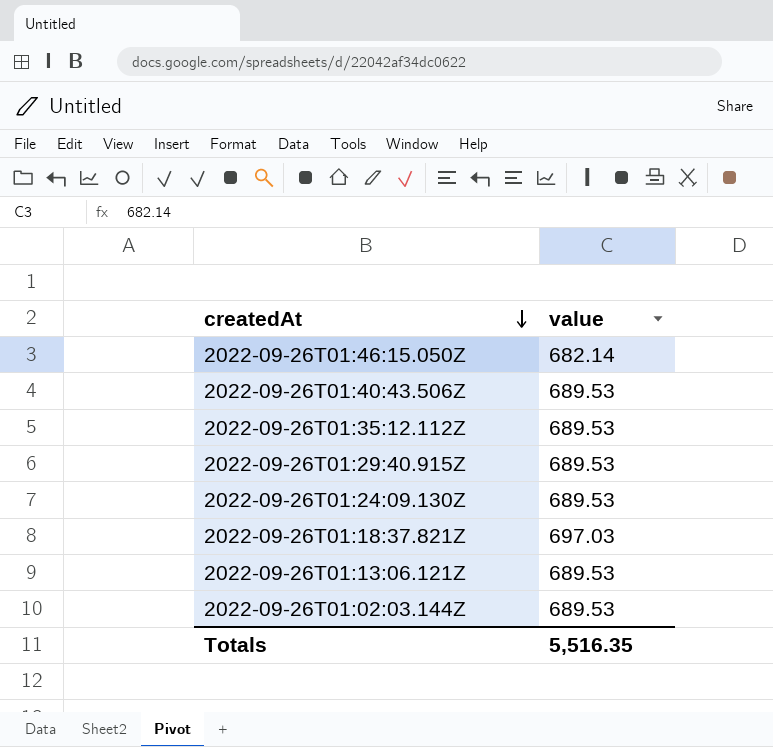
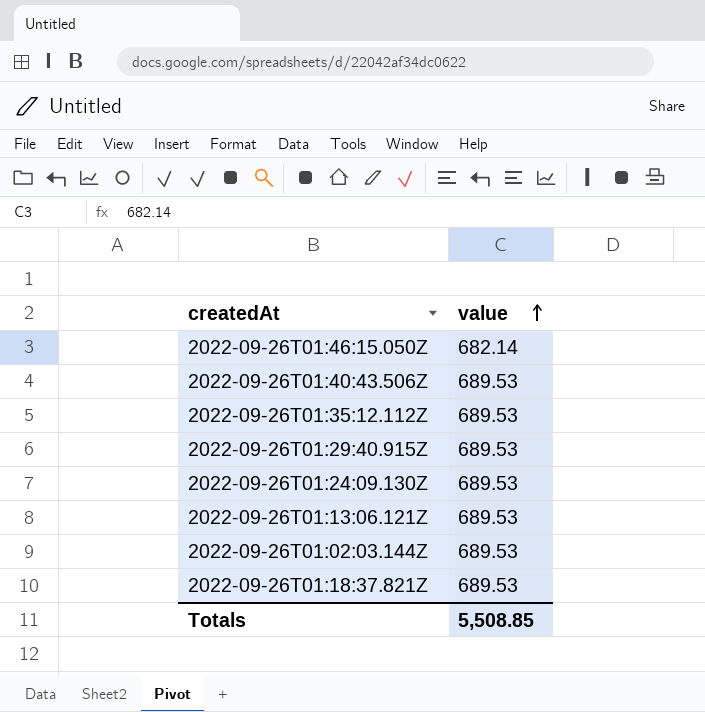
row order: createdAt descending -> value ascending
2022-09-26T01:18:37.821Z | value: 697.03 -> 689.53
Totals | value: 5,516.35 -> 5,508.85

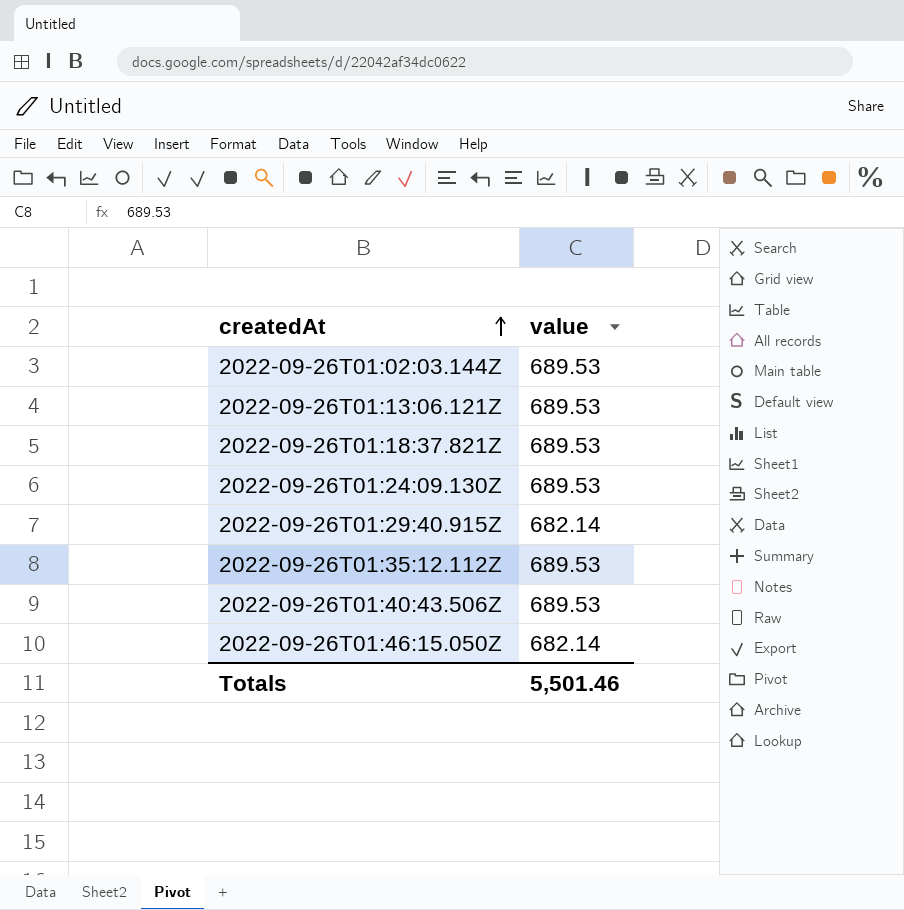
row order: value ascending -> createdAt ascending
2022-09-26T01:29:40.915Z | value: 689.53 -> 682.14
Totals | value: 5,508.85 -> 5,501.46

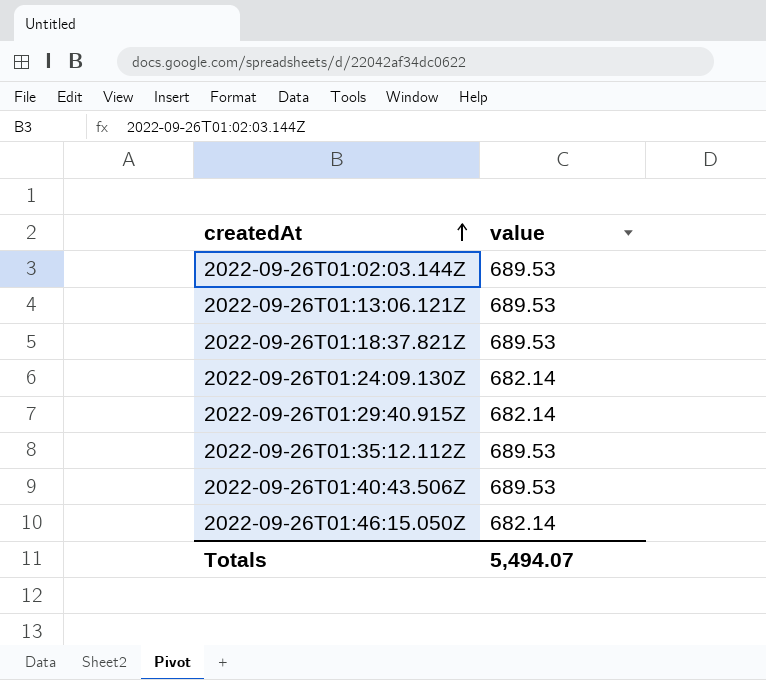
2022-09-26T01:24:09.130Z | value: 689.53 -> 682.14
Totals | value: 5,501.46 -> 5,494.07

